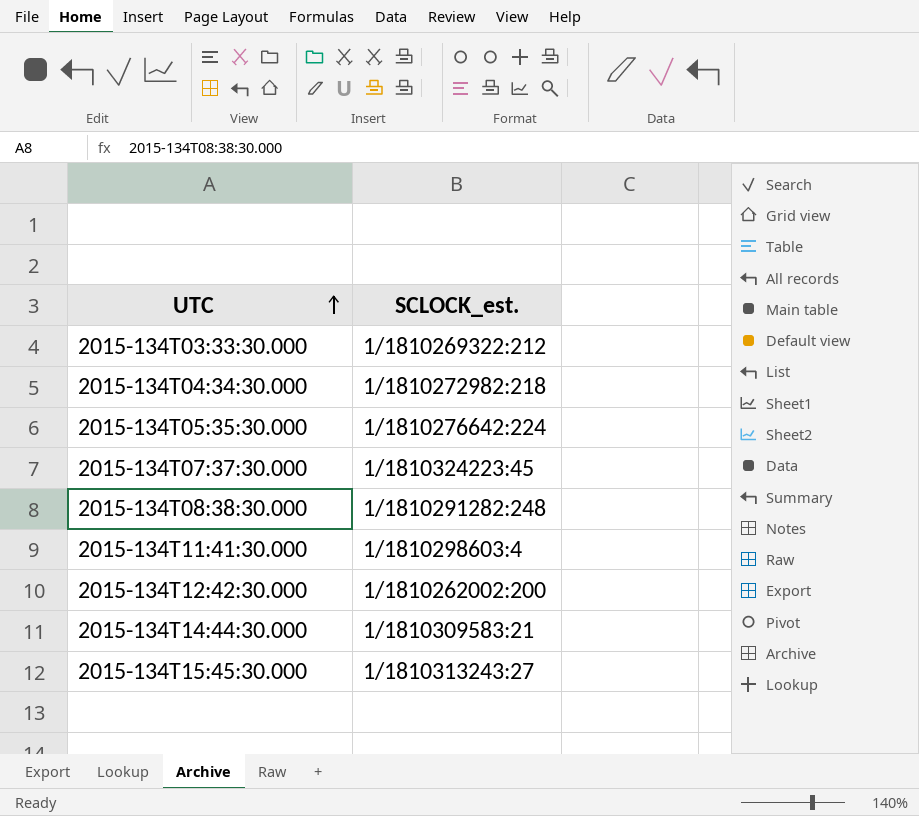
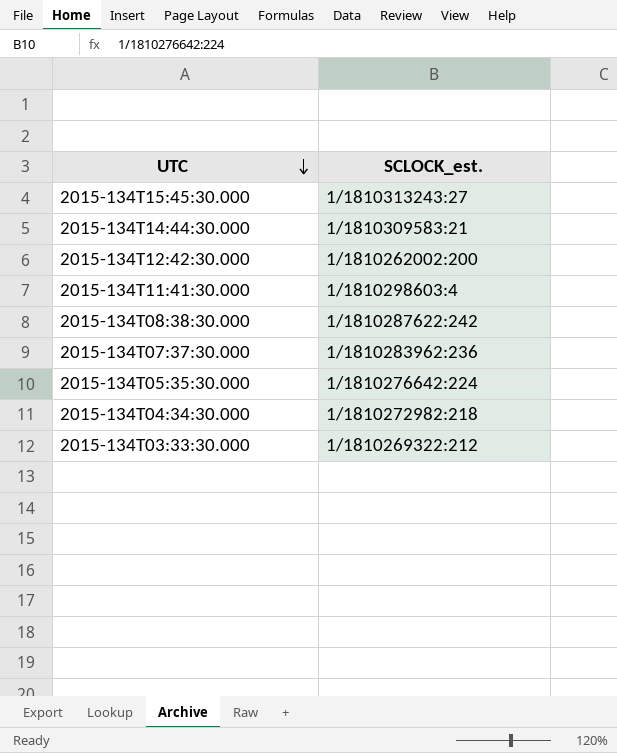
row order: UTC ascending -> UTC descending
2015-134T08:38:30.000 | SCLOCK_est.: 1/1810291282:248 -> 1/1810287622:242
2015-134T07:37:30.000 | SCLOCK_est.: 1/1810324223:45 -> 1/1810283962:236

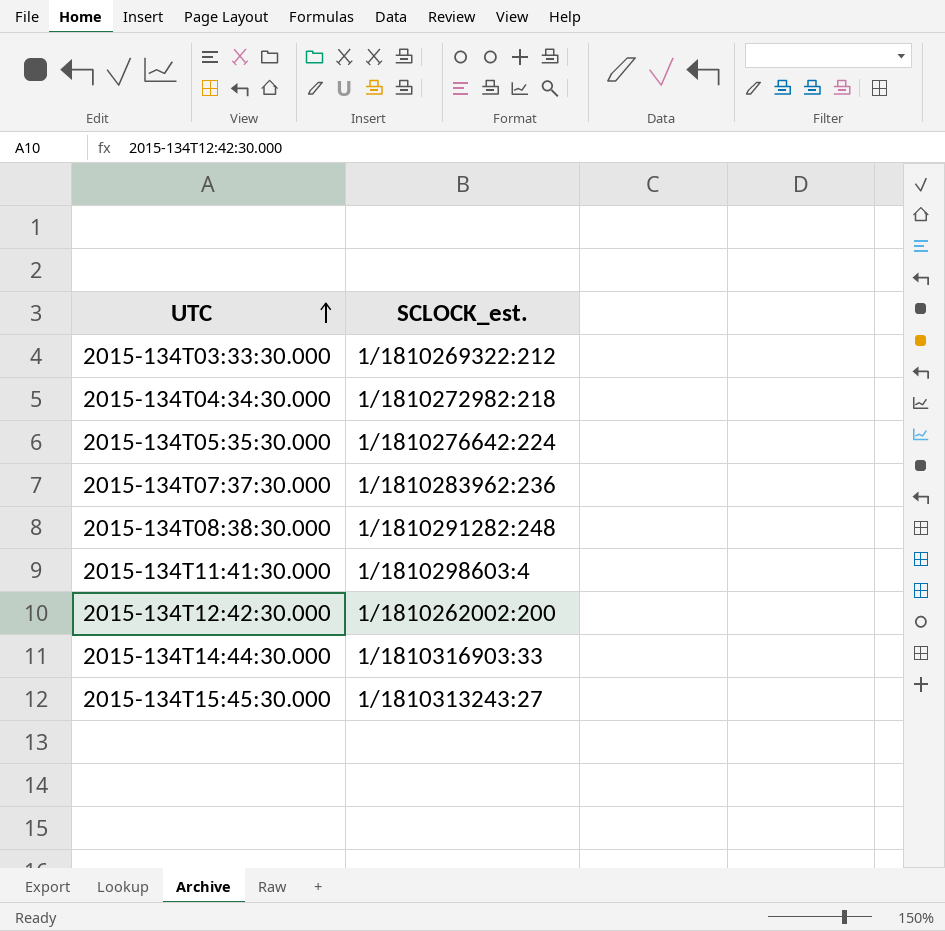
row order: UTC descending -> UTC ascending
2015-134T08:38:30.000 | SCLOCK_est.: 1/1810287622:242 -> 1/1810291282:248
2015-134T14:44:30.000 | SCLOCK_est.: 1/1810309583:21 -> 1/1810316903:33

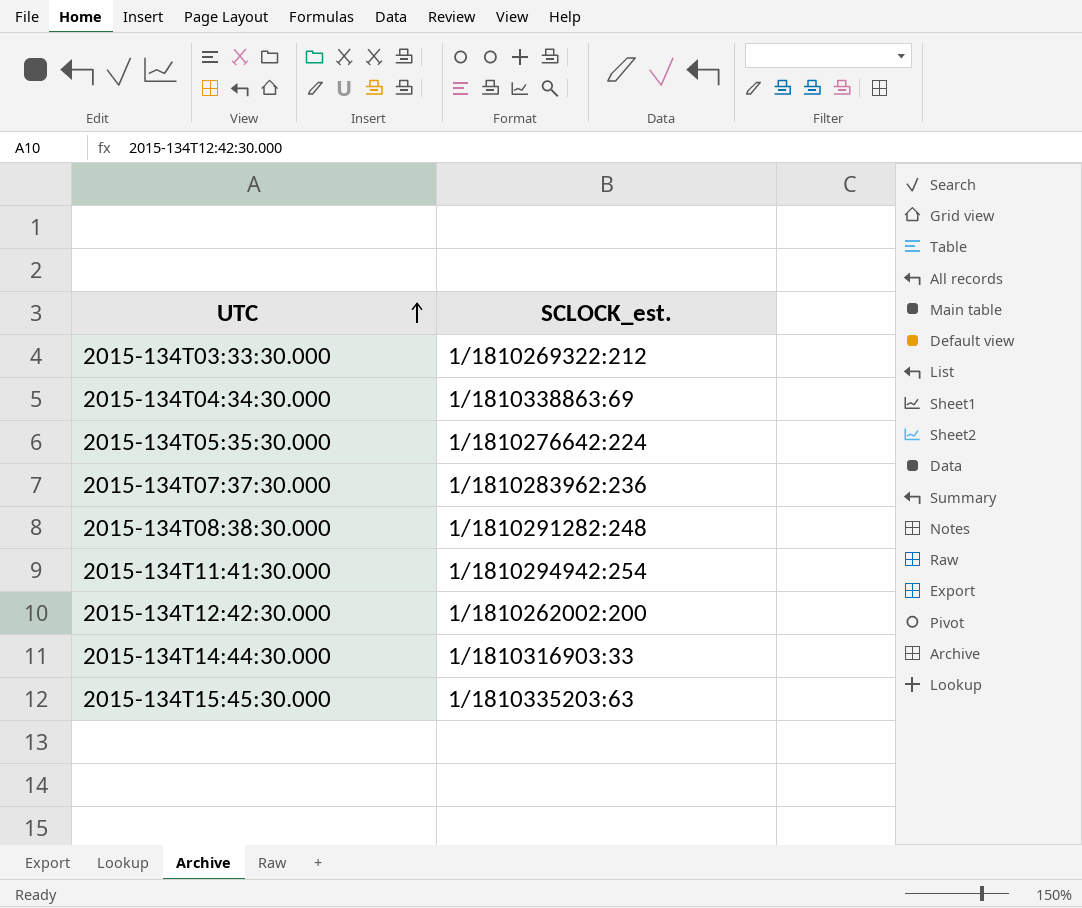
2015-134T04:34:30.000 | SCLOCK_est.: 1/1810272982:218 -> 1/1810338863:69
2015-134T11:41:30.000 | SCLOCK_est.: 1/1810298603:4 -> 1/1810294942:254
2015-134T15:45:30.000 | SCLOCK_est.: 1/1810313243:27 -> 1/1810335203:63

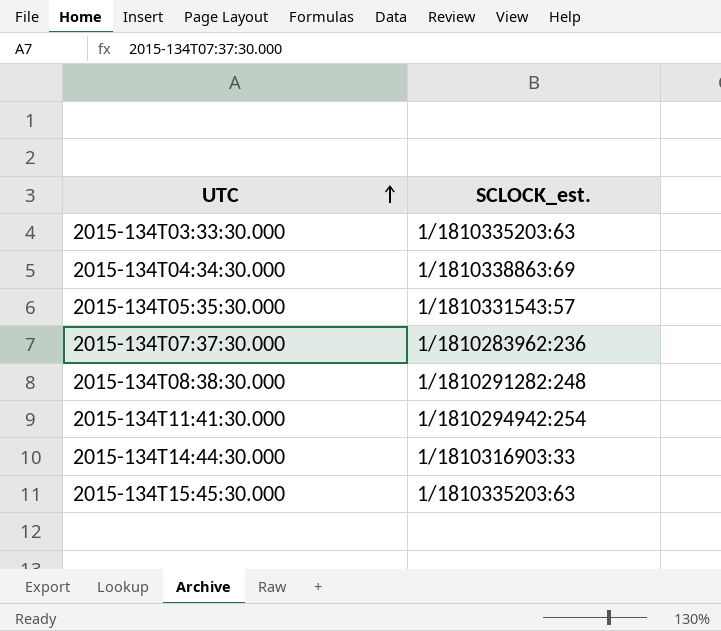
row 2015-134T12:42:30.000: 1/1810262002:200 -> none
2015-134T03:33:30.000 | SCLOCK_est.: 1/1810269322:212 -> 1/1810335203:63
2015-134T05:35:30.000 | SCLOCK_est.: 1/1810276642:224 -> 1/1810331543:57

